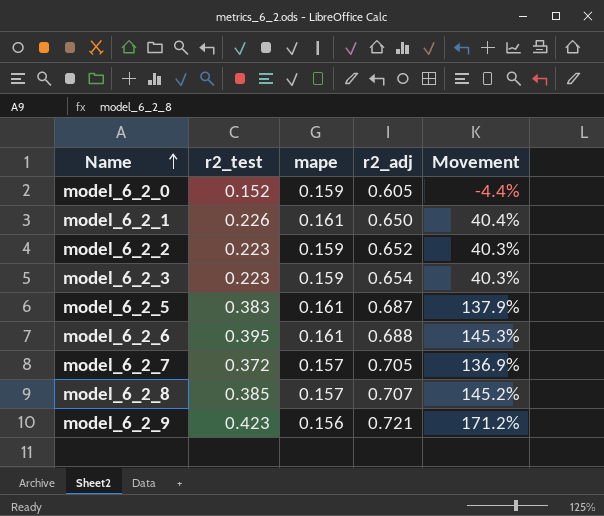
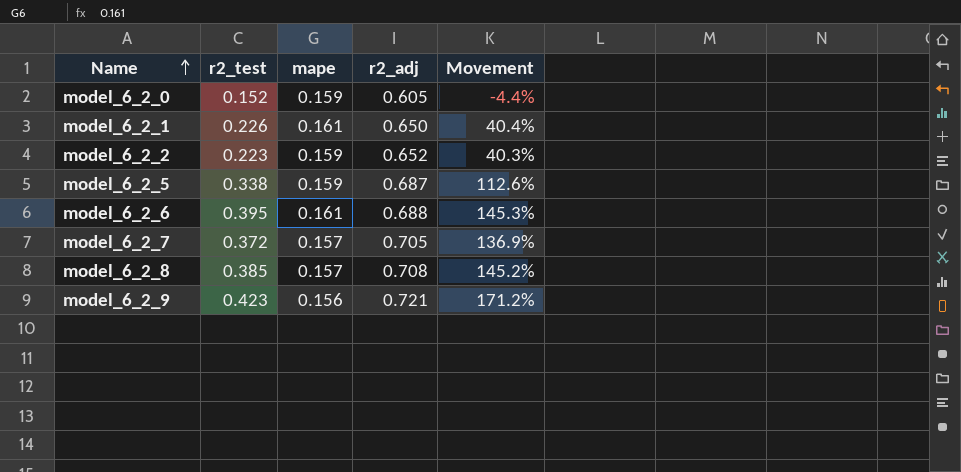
row model_6_2_3: 0.223 | 0.159 | 0.654 | 40.3% -> none
model_6_2_5 | r2_test: 0.383 -> 0.338
model_6_2_5 | mape: 0.161 -> 0.159
model_6_2_5 | Movement: 137.9% -> 112.6%
model_6_2_8 | r2_adj: 0.707 -> 0.708

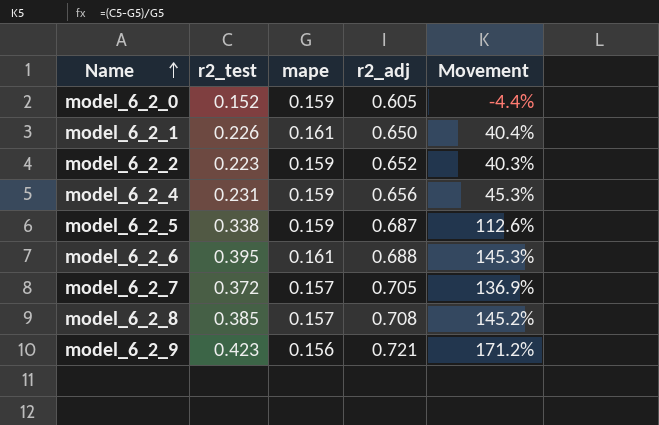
row model_6_2_4: none -> 0.231 | 0.159 | 0.656 | 45.3%

